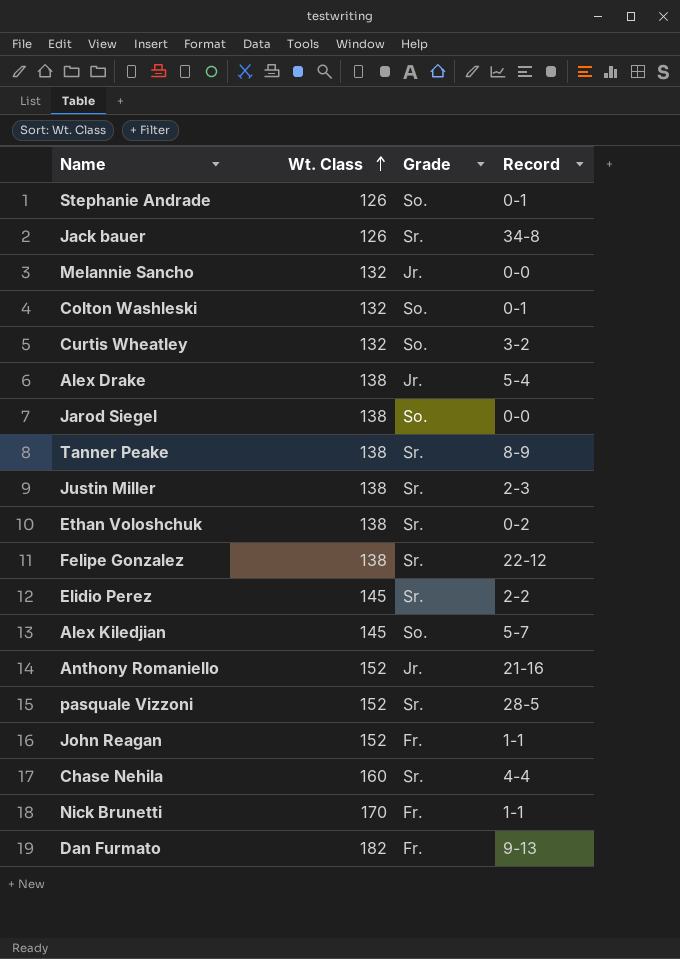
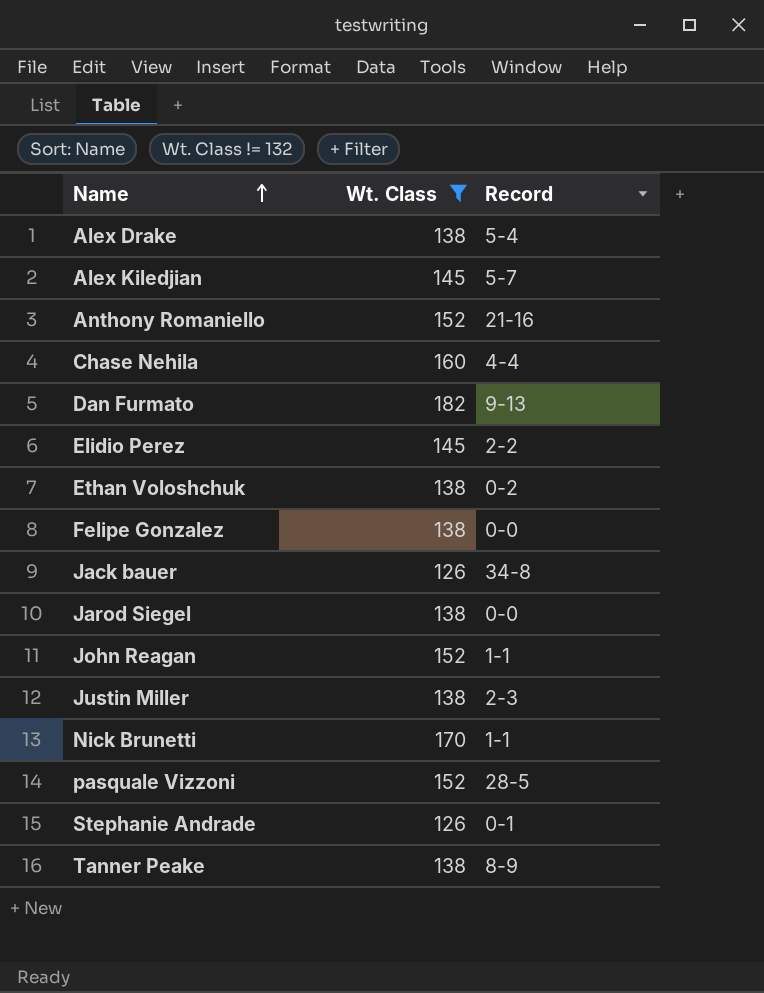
filter: none -> Wt. Class != 132
row order: Wt. Class ascending -> Name ascending
column Grade | position: 3 -> none
Felipe Gonzalez | Record: 22-12 -> 0-0

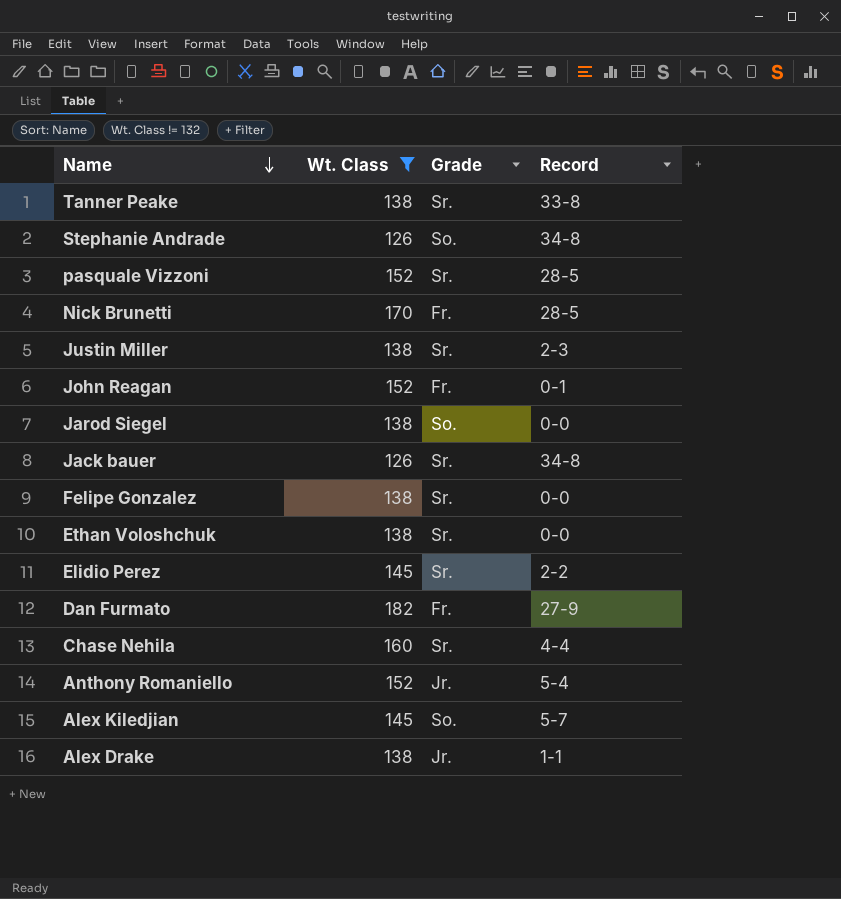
row order: Name ascending -> Name descending
column Grade | position: none -> 3
Tanner Peake | Record: 8-9 -> 33-8
Stephanie Andrade | Record: 0-1 -> 34-8
Nick Brunetti | Record: 1-1 -> 28-5
John Reagan | Record: 1-1 -> 0-1
Ethan Voloshchuk | Record: 0-2 -> 0-0
Dan Furmato | Record: 9-13 -> 27-9
Anthony Romaniello | Record: 21-16 -> 5-4
Alex Drake | Record: 5-4 -> 1-1

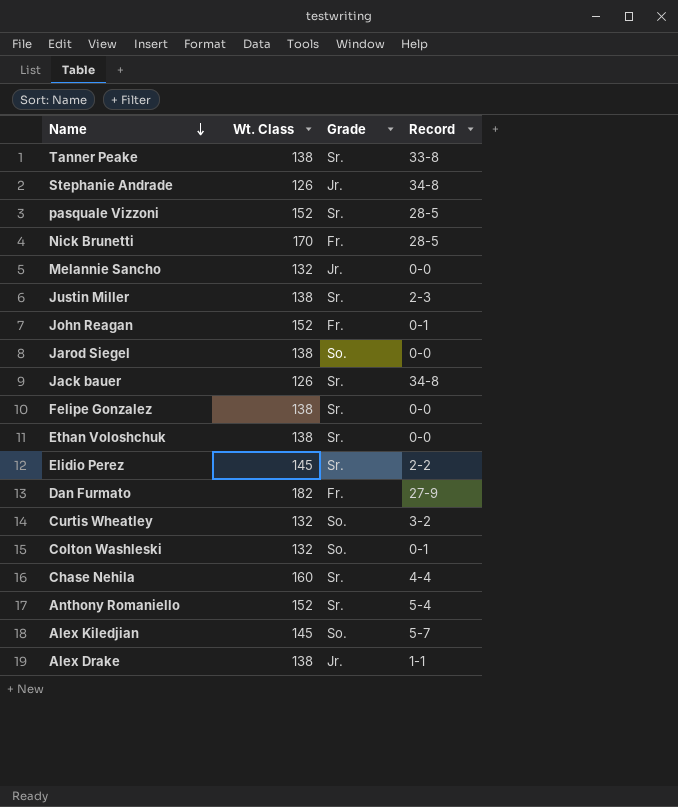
filter: Wt. Class != 132 -> none
Stephanie Andrade | Grade: So. -> Jr.
Anthony Romaniello | Grade: Jr. -> Sr.

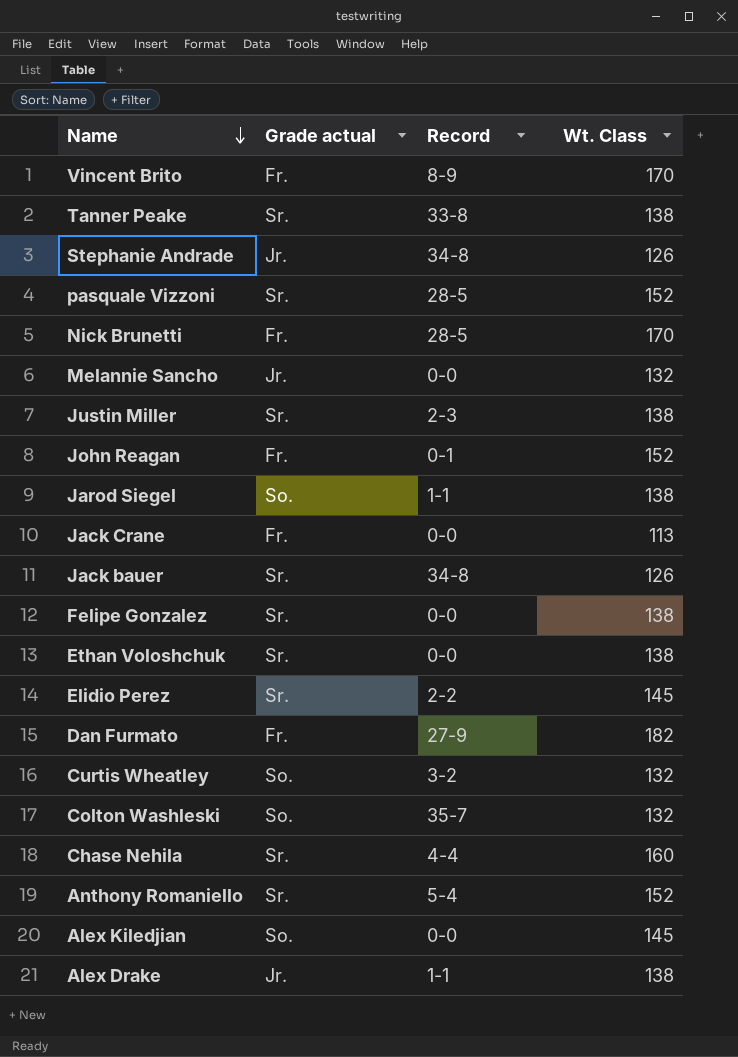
column name: Grade -> Grade actual
column Wt. Class | position: 2 -> 4
row Vincent Brito: none -> Fr. | 8-9 | 170
Jarod Siegel | Record: 0-0 -> 1-1
row Jack Crane: none -> Fr. | 0-0 | 113
Colton Washleski | Record: 0-1 -> 35-7
Alex Kiledjian | Record: 5-7 -> 0-0

